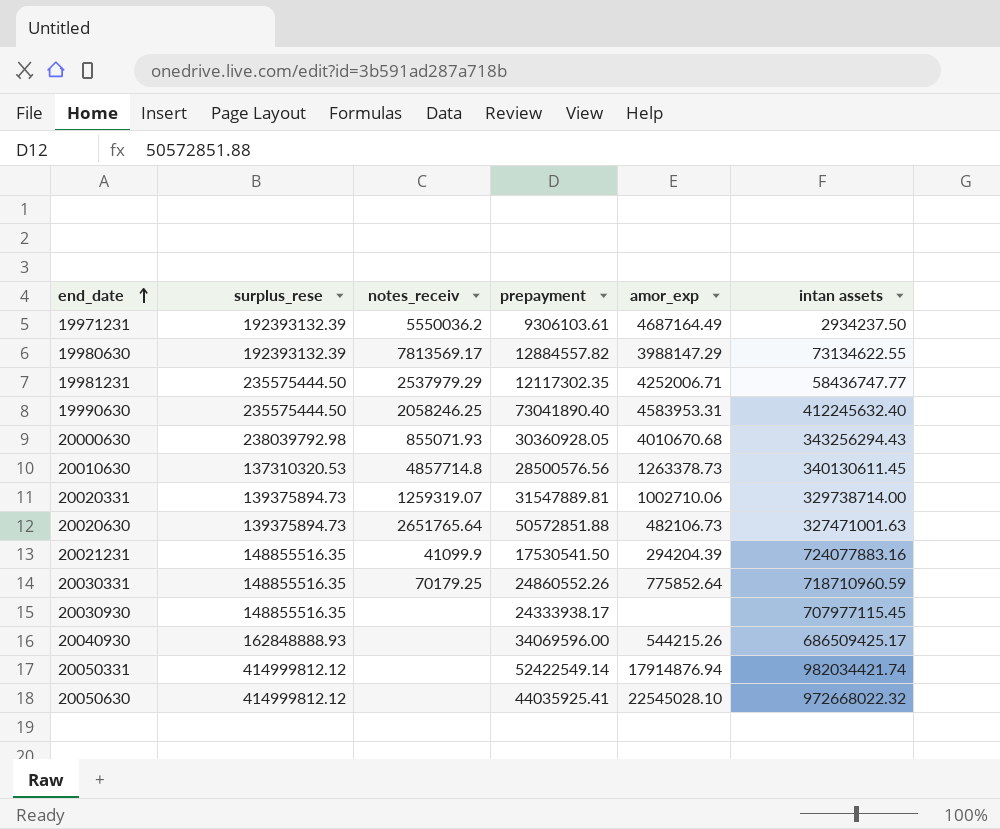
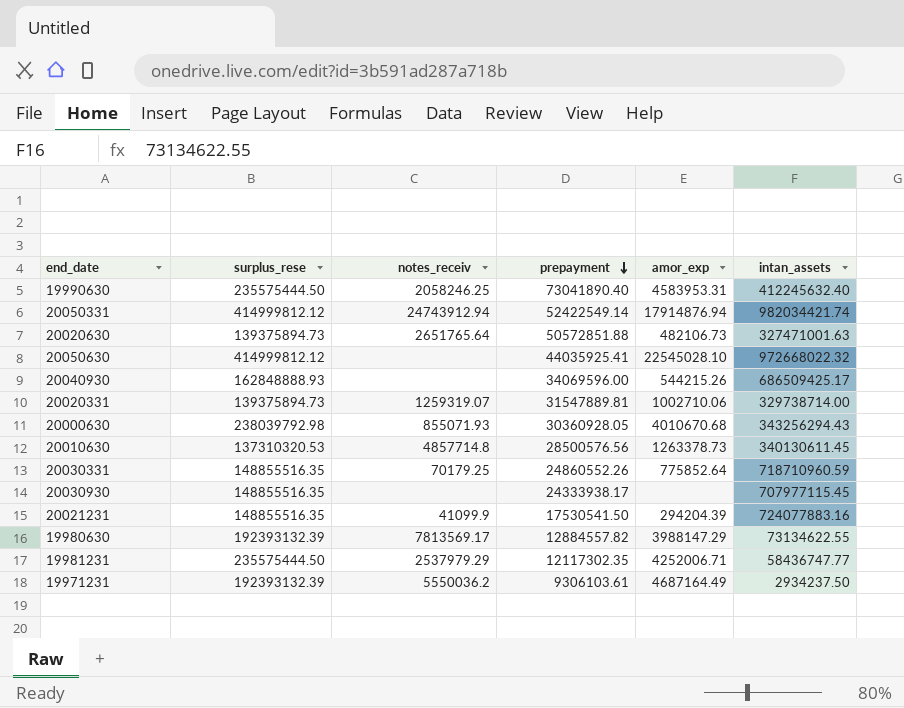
row order: end_date ascending -> prepayment descending
column name: intan assets -> intan_assets
20050331 | notes_receiv: none -> 24743912.94

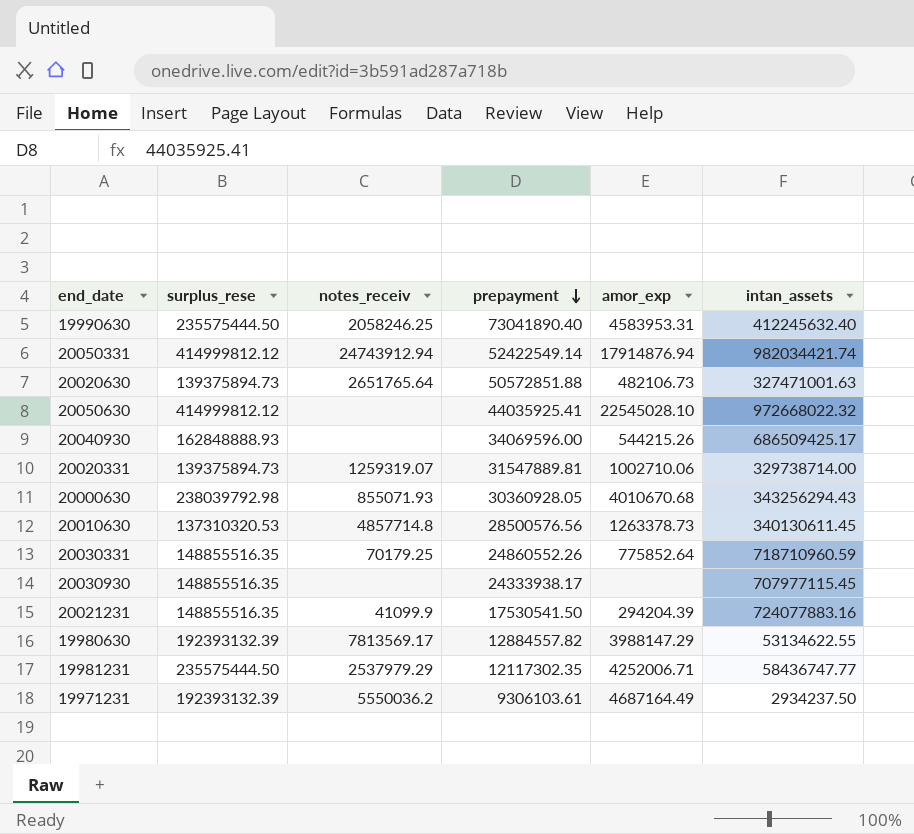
19980630 | intan_assets: 73134622.55 -> 53134622.55

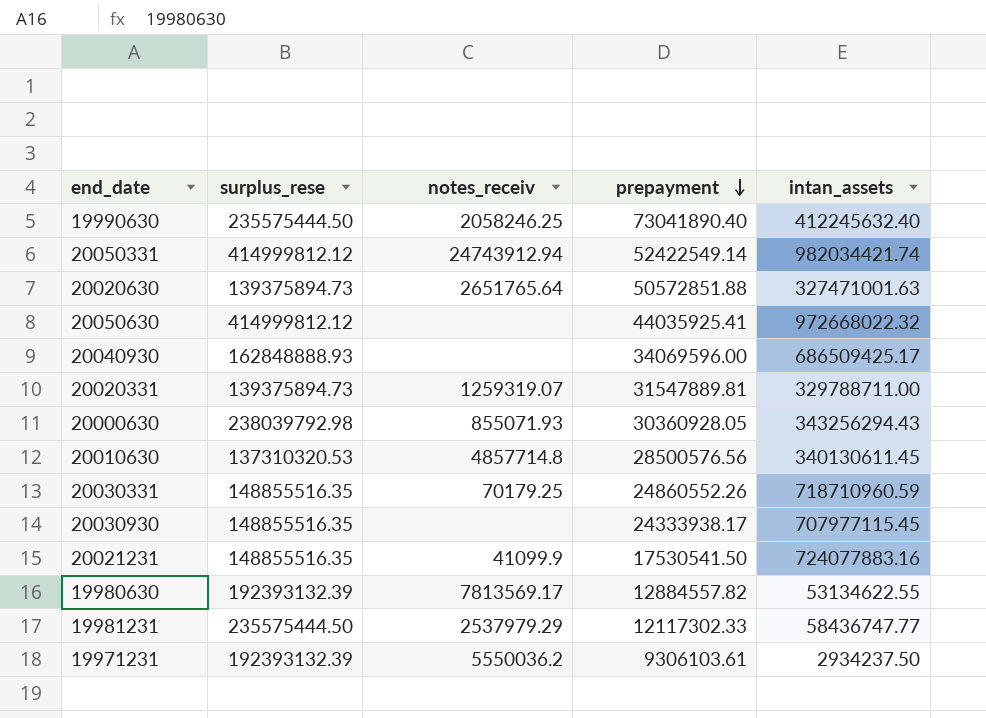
column amor_exp | position: 5 -> none
20020331 | intan_assets: 329738714.00 -> 329788711.00
19981231 | prepayment: 12117302.35 -> 12117302.33

